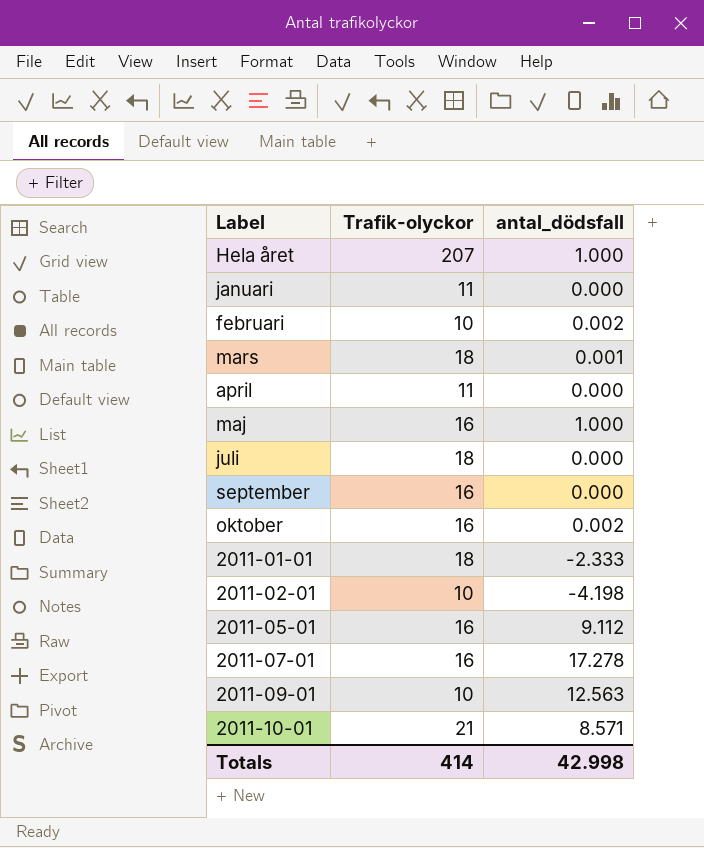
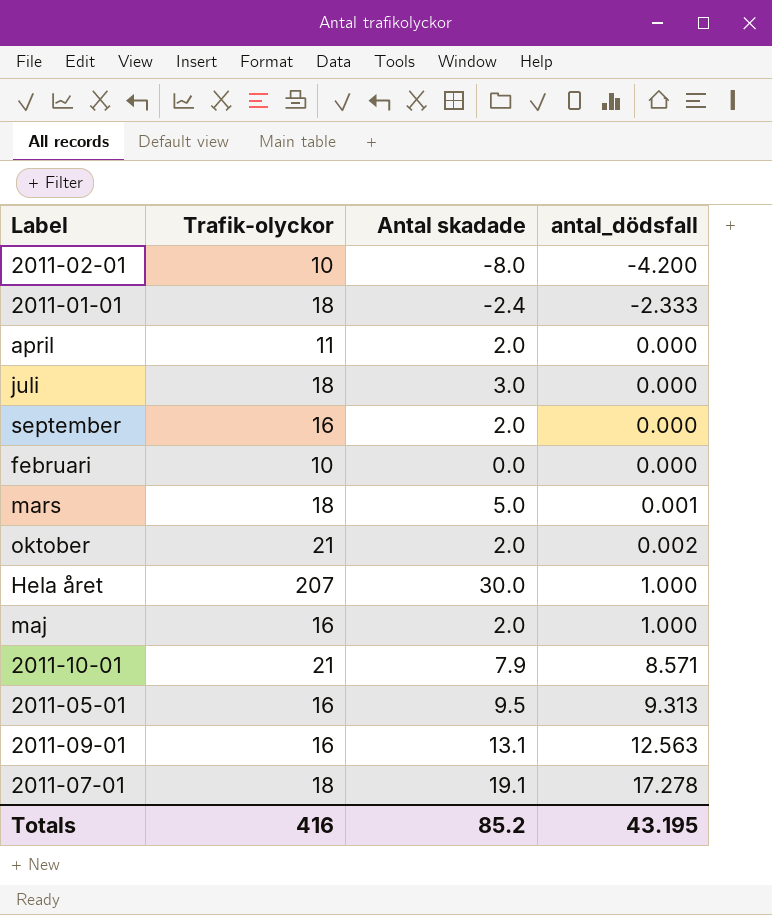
row order: none -> antal_dödsfall ascending
column Antal skadade | position: none -> 3
row januari: 11 | 0.000 -> none
2011-02-01 | antal_dödsfall: -4.198 -> -4.200
februari | antal_dödsfall: 0.002 -> 0.000
oktober | Trafik-olyckor: 16 -> 21
2011-05-01 | antal_dödsfall: 9.112 -> 9.313
2011-09-01 | Trafik-olyckor: 10 -> 16
2011-07-01 | Trafik-olyckor: 16 -> 18
Totals | Trafik-olyckor: 414 -> 416
Totals | antal_dödsfall: 42.998 -> 43.195

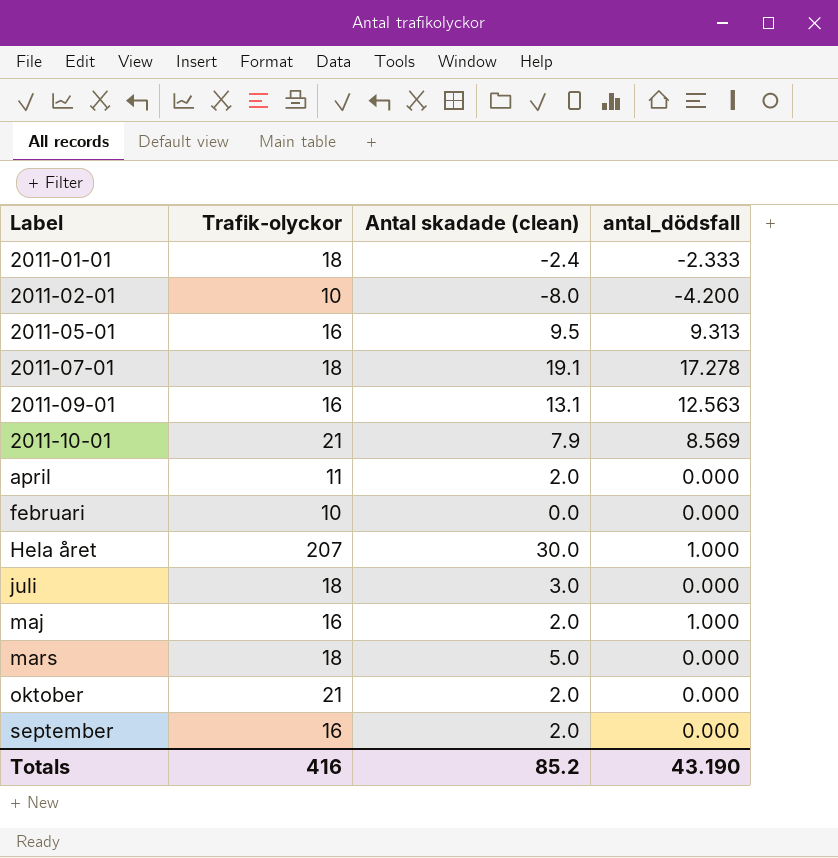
row order: antal_dödsfall ascending -> Label ascending
column name: Antal skadade -> Antal skadade (clean)
2011-10-01 | antal_dödsfall: 8.571 -> 8.569
mars | antal_dödsfall: 0.001 -> 0.000
oktober | antal_dödsfall: 0.002 -> 0.000
Totals | antal_dödsfall: 43.195 -> 43.190

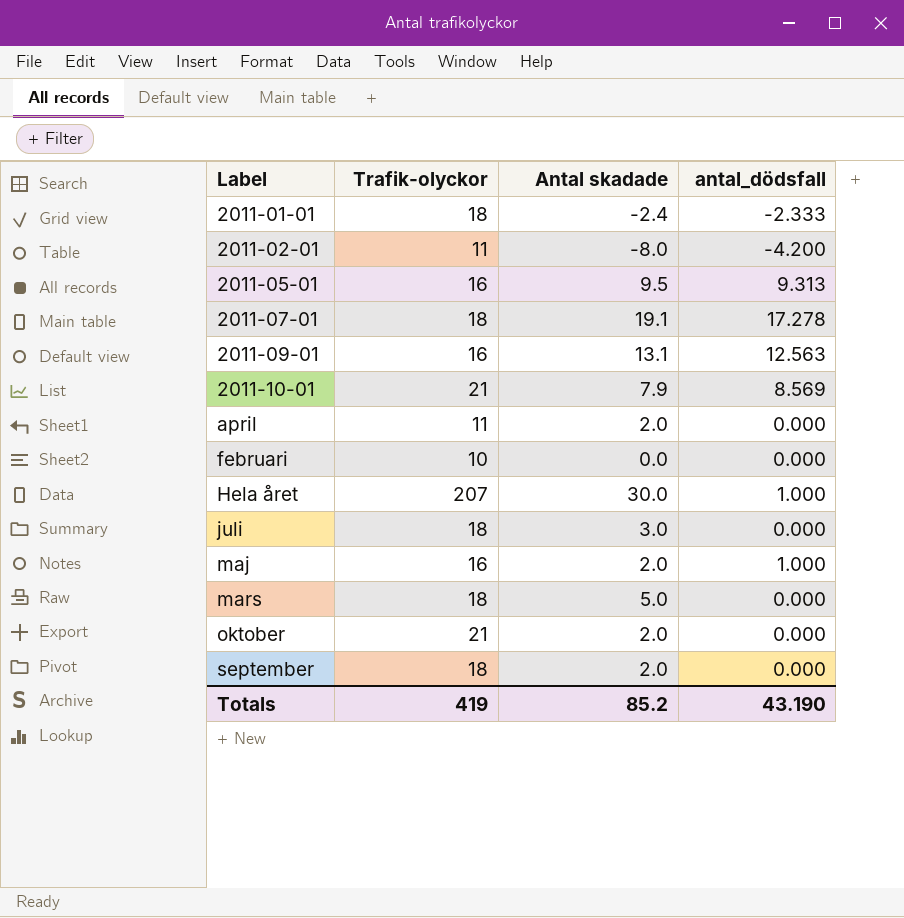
column name: Antal skadade (clean) -> Antal skadade
2011-02-01 | Trafik-olyckor: 10 -> 11
september | Trafik-olyckor: 16 -> 18
Totals | Trafik-olyckor: 416 -> 419

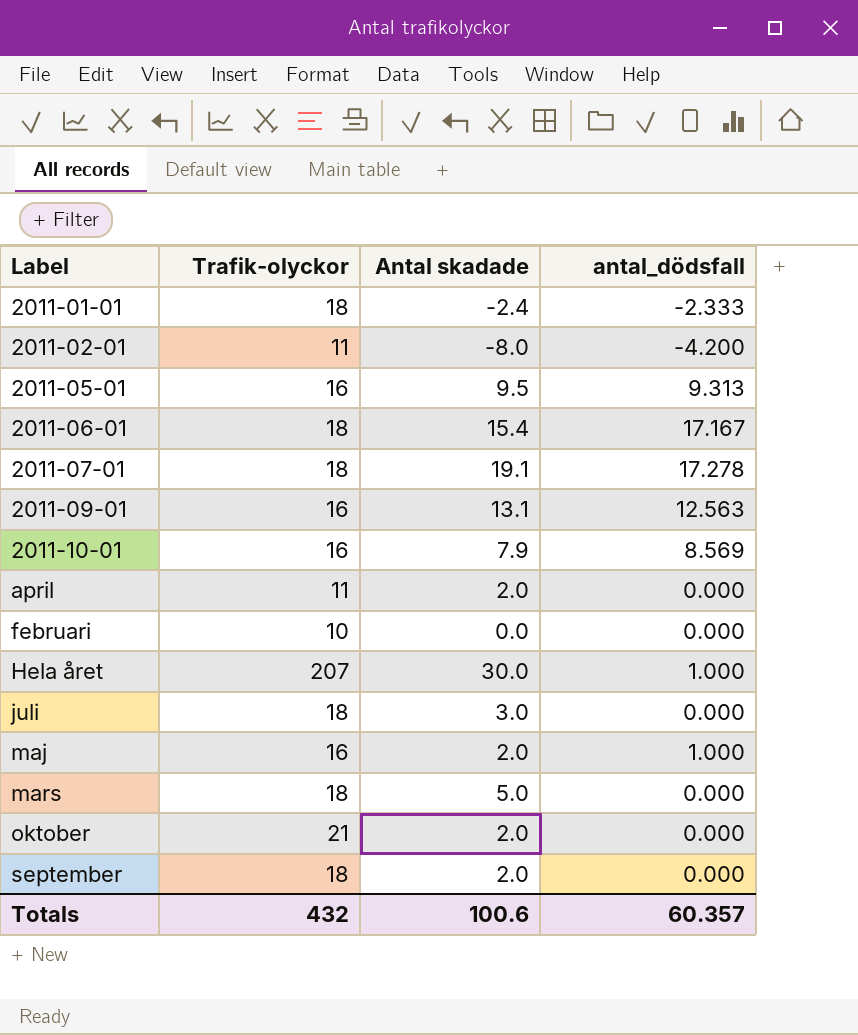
row 2011-06-01: none -> 18 | 15.4 | 17.167
2011-10-01 | Trafik-olyckor: 21 -> 16
Totals | Trafik-olyckor: 419 -> 432
Totals | Antal skadade: 85.2 -> 100.6
Totals | antal_dödsfall: 43.190 -> 60.357

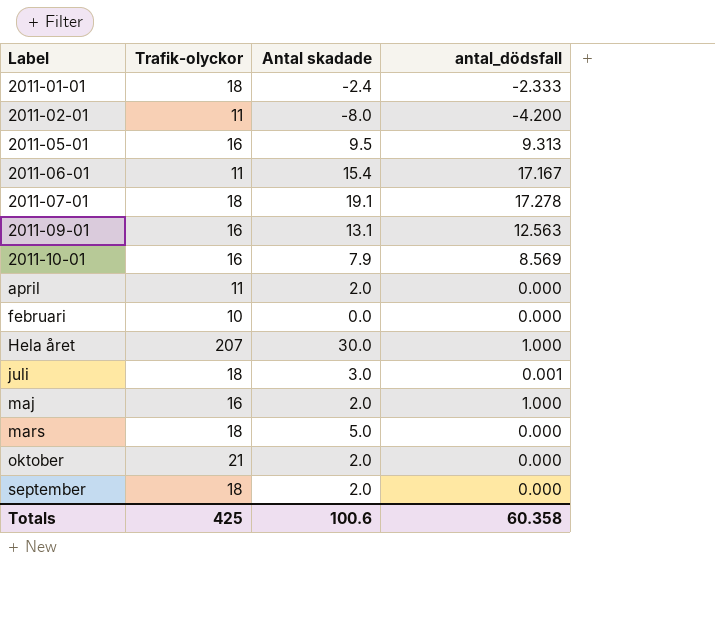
2011-06-01 | Trafik-olyckor: 18 -> 11
juli | antal_dödsfall: 0.000 -> 0.001
Totals | Trafik-olyckor: 432 -> 425
Totals | antal_dödsfall: 60.357 -> 60.358

